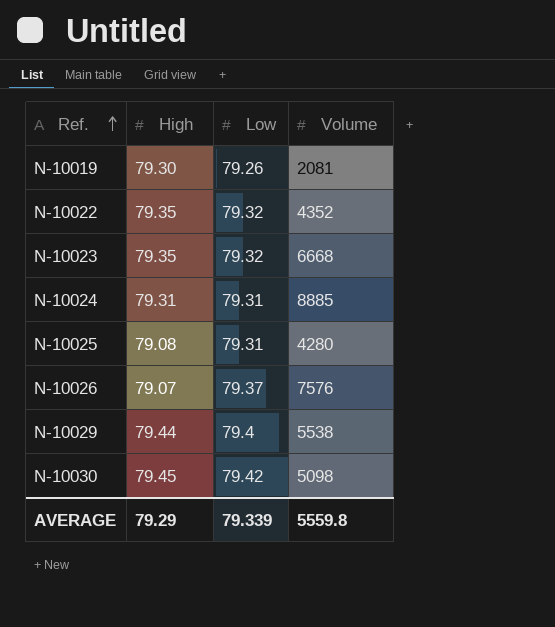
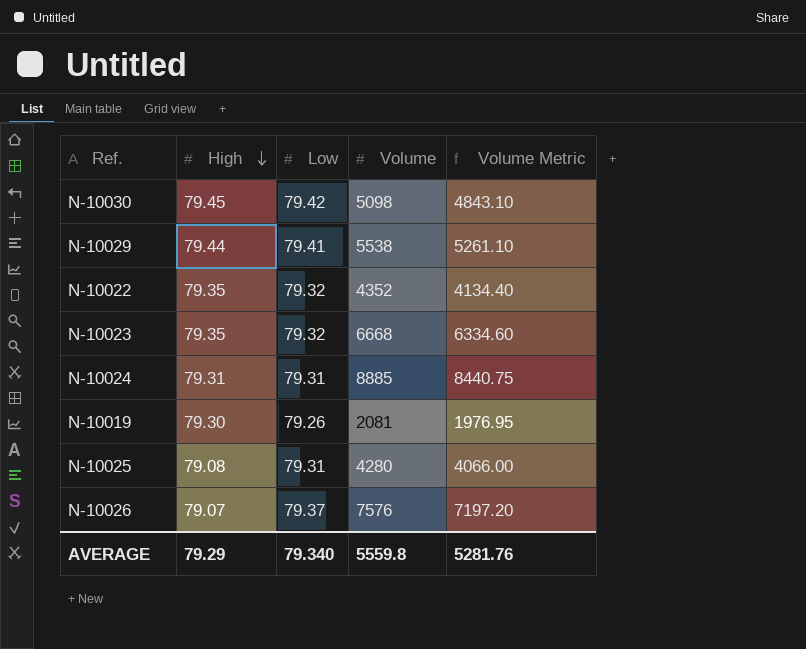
row order: Ref. ascending -> High descending
column Volume Metric | formula: none -> [Volume] * 0.95
N-10029 | Low: 79.4 -> 79.41
AVERAGE | Low: 79.339 -> 79.340

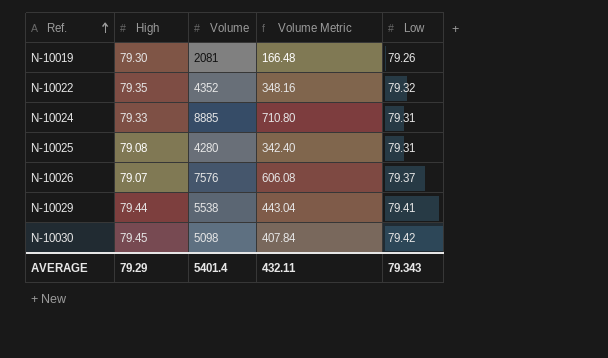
row order: High descending -> Ref. ascending
column Volume Metric | formula: [Volume] * 0.95 -> [Volume] * 0.08
column Low | position: 3 -> 5
row N-10023: 79.35 | 79.32 | 6668 | 6334.60 -> none
N-10024 | High: 79.31 -> 79.33
AVERAGE | Volume: 5559.8 -> 5401.4
AVERAGE | Volume Metric: 5281.76 -> 432.11
AVERAGE | Low: 79.340 -> 79.343

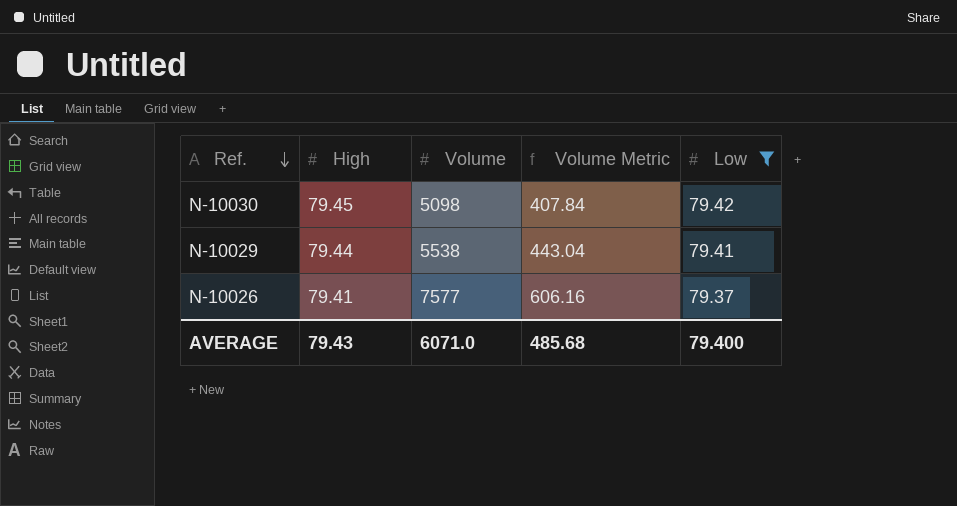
filter: none -> Low >= 79.37
row order: Ref. ascending -> Ref. descending
N-10026 | High: 79.07 -> 79.41
N-10026 | Volume: 7576 -> 7577
N-10026 | Volume Metric: 606.08 -> 606.16
AVERAGE | High: 79.29 -> 79.43
AVERAGE | Volume: 5401.4 -> 6071.0
AVERAGE | Volume Metric: 432.11 -> 485.68
AVERAGE | Low: 79.343 -> 79.400

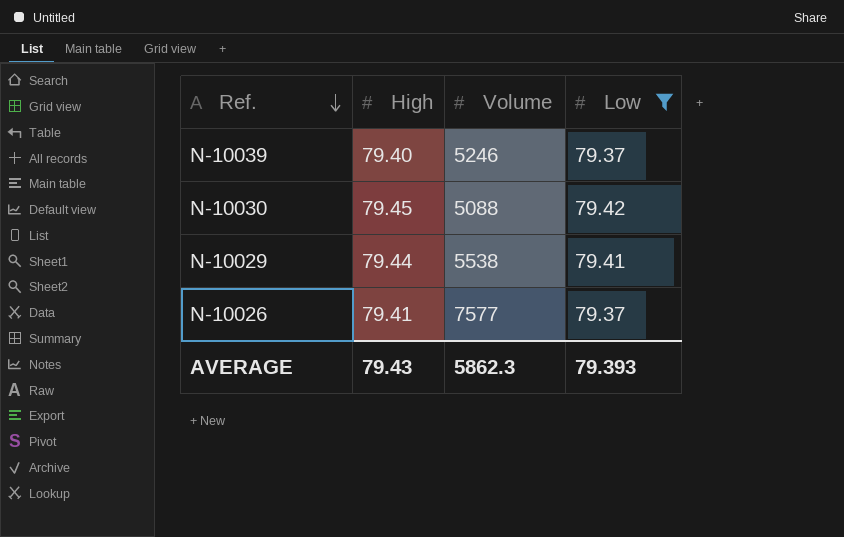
column Volume Metric | formula: [Volume] * 0.08 -> none
row N-10039: none -> 79.40 | 5246 | 79.37
N-10030 | Volume: 5098 -> 5088
AVERAGE | Volume: 6071.0 -> 5862.3
AVERAGE | Low: 79.400 -> 79.393

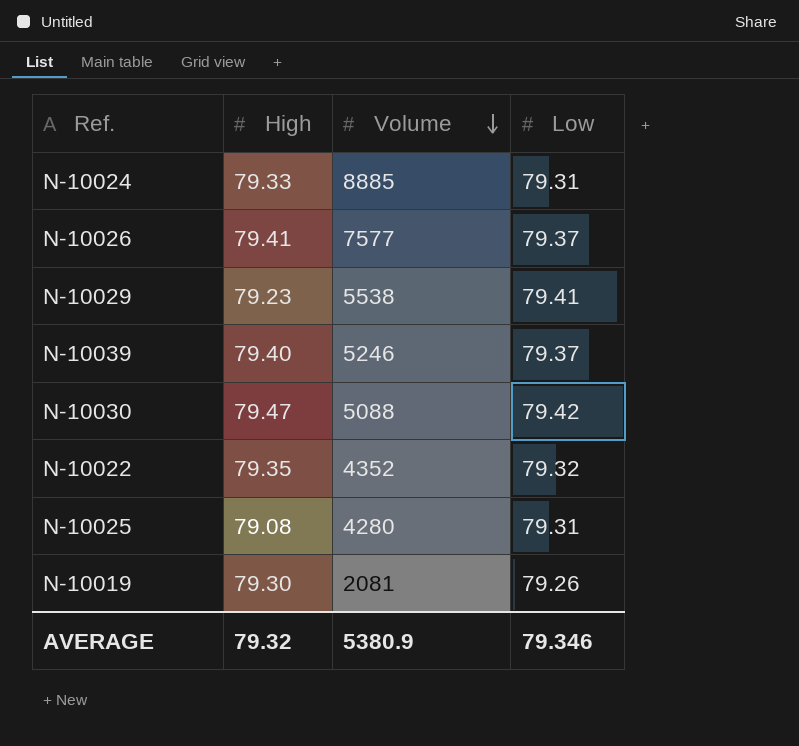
filter: Low >= 79.37 -> none
row order: Ref. descending -> Volume descending
N-10029 | High: 79.44 -> 79.23
N-10030 | High: 79.45 -> 79.47
AVERAGE | High: 79.43 -> 79.32
AVERAGE | Volume: 5862.3 -> 5380.9
AVERAGE | Low: 79.393 -> 79.346

